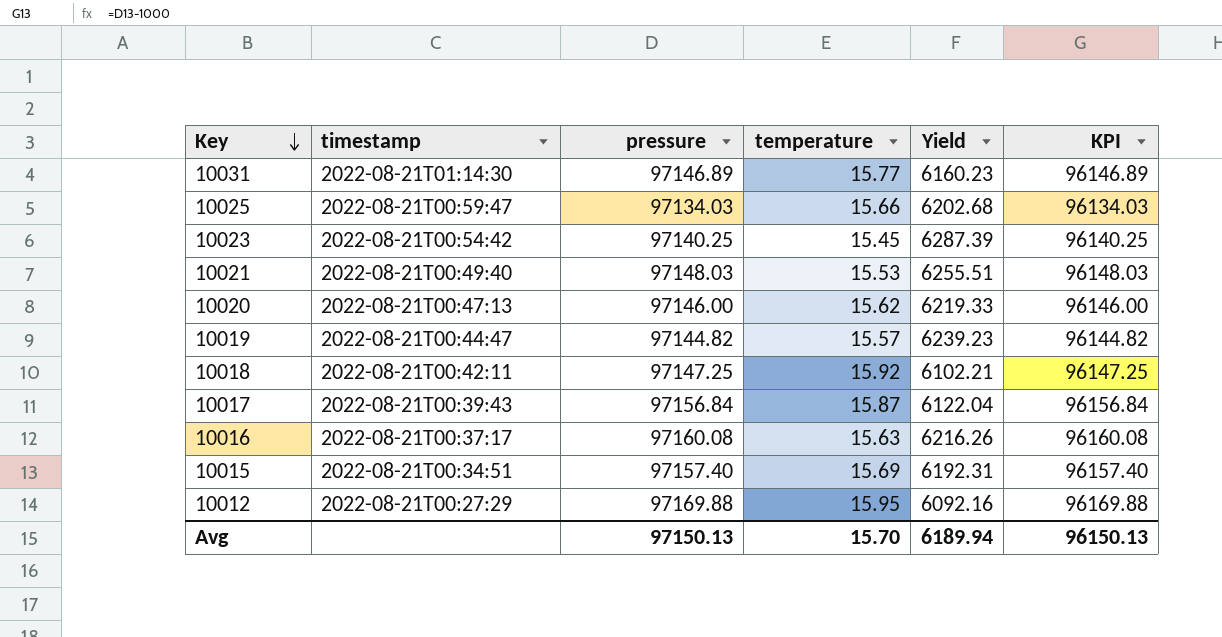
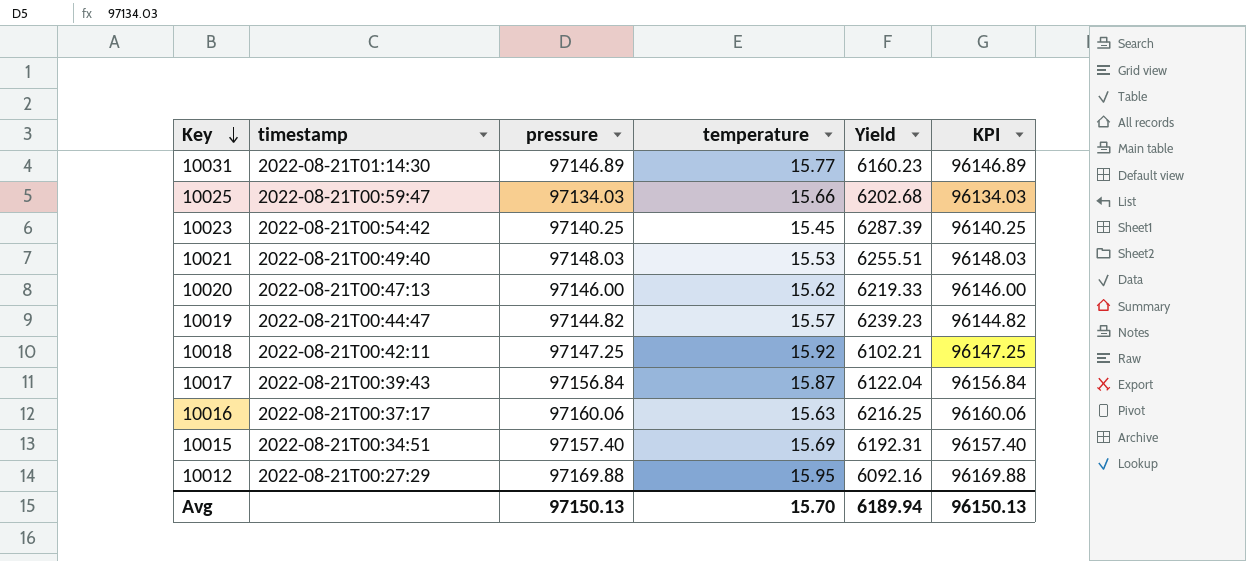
10016 | pressure: 97160.08 -> 97160.06
10016 | Yield: 6216.26 -> 6216.25
10016 | KPI: 96160.08 -> 96160.06

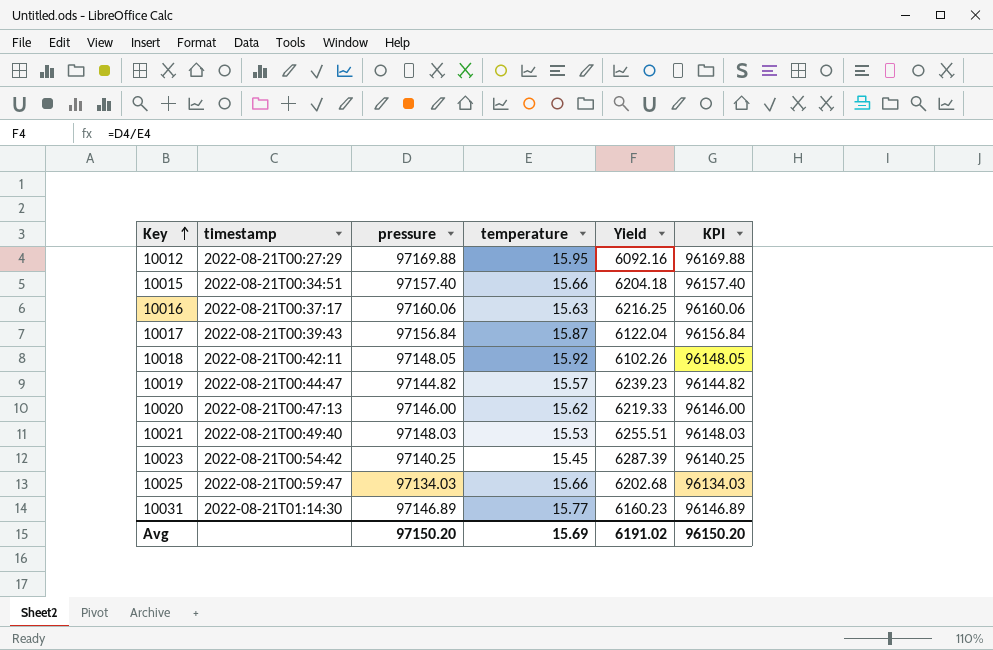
row order: Key descending -> Key ascending
10015 | temperature: 15.69 -> 15.66
10015 | Yield: 6192.31 -> 6204.18
10018 | pressure: 97147.25 -> 97148.05
10018 | Yield: 6102.21 -> 6102.26
10018 | KPI: 96147.25 -> 96148.05
Avg | pressure: 97150.13 -> 97150.20
Avg | temperature: 15.70 -> 15.69
Avg | Yield: 6189.94 -> 6191.02
Avg | KPI: 96150.13 -> 96150.20

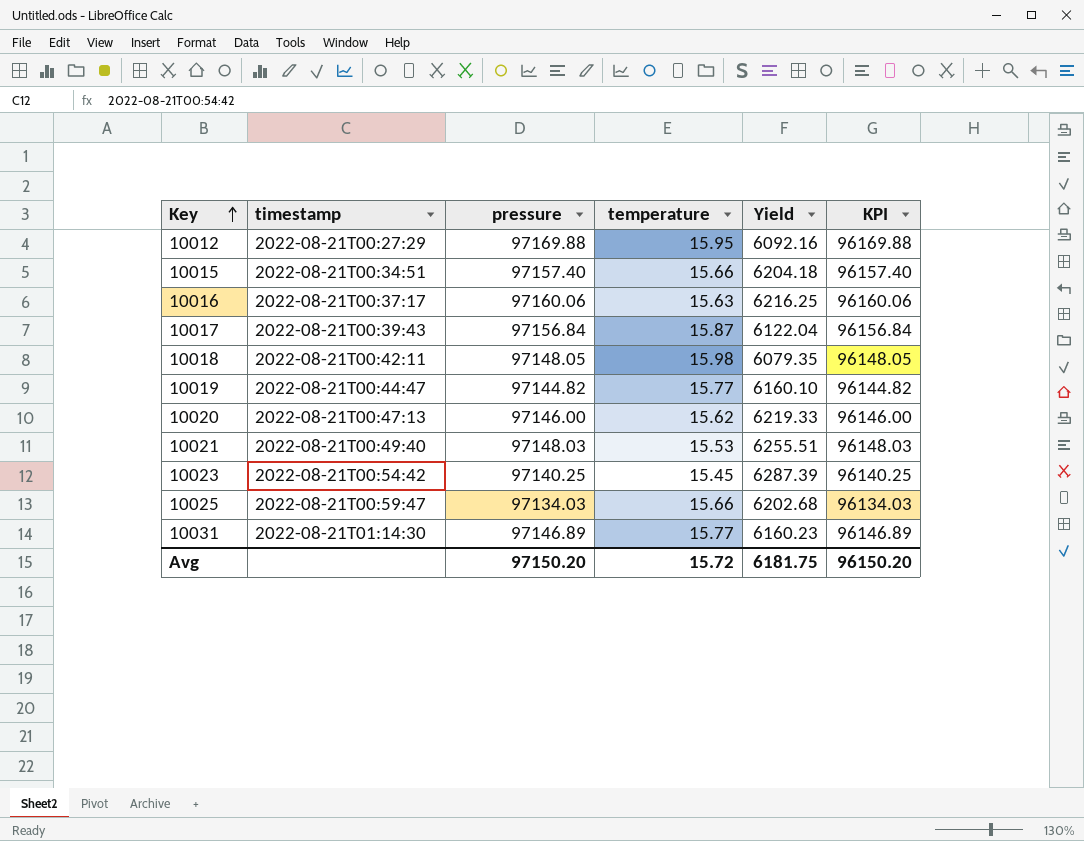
10018 | temperature: 15.92 -> 15.98
10018 | Yield: 6102.26 -> 6079.35
10019 | temperature: 15.57 -> 15.77
10019 | Yield: 6239.23 -> 6160.10
Avg | temperature: 15.69 -> 15.72
Avg | Yield: 6191.02 -> 6181.75

